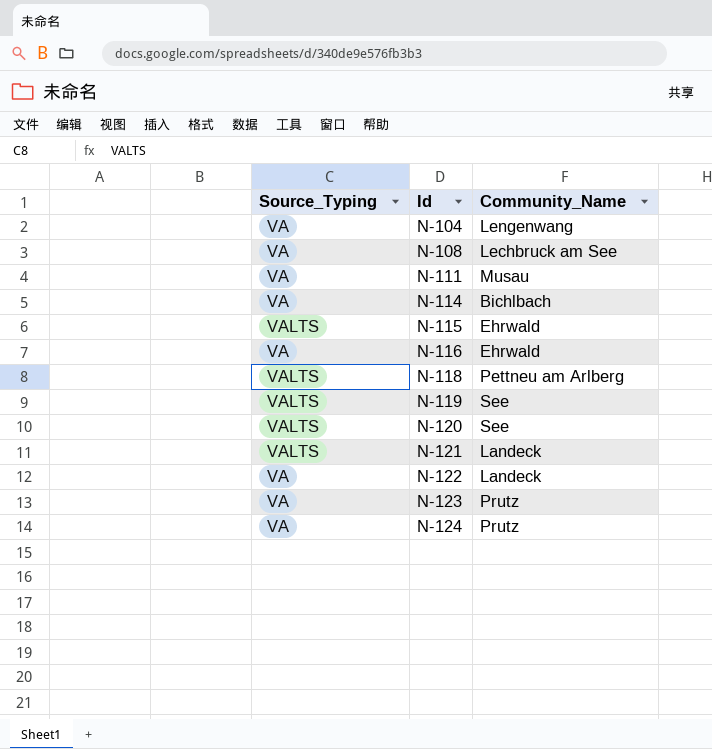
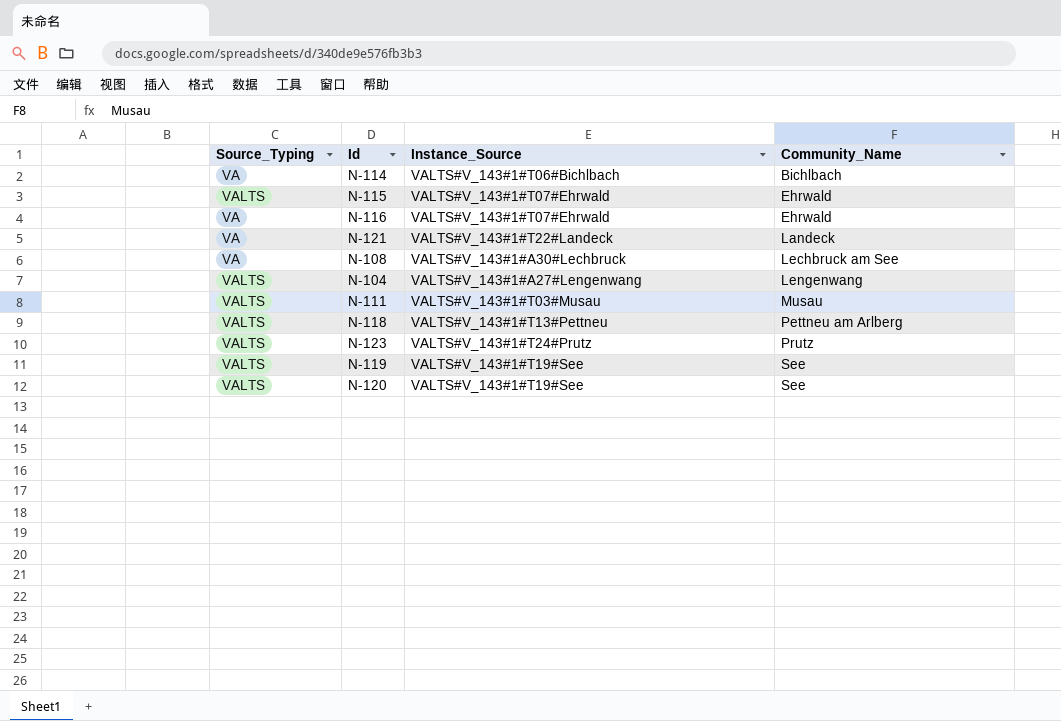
row order: Id ascending -> Community_Name ascending
column Instance_Source | position: none -> 3
row N-122: VA | Landeck -> none
row N-124: VA | Prutz -> none
N-121 | Source_Typing: VALTS -> VA
N-104 | Source_Typing: VA -> VALTS
N-111 | Source_Typing: VA -> VALTS
N-123 | Source_Typing: VA -> VALTS

